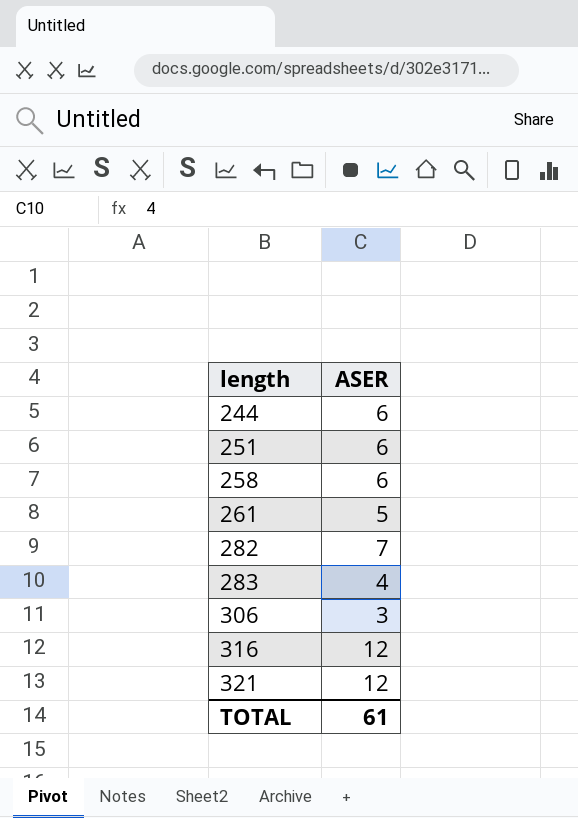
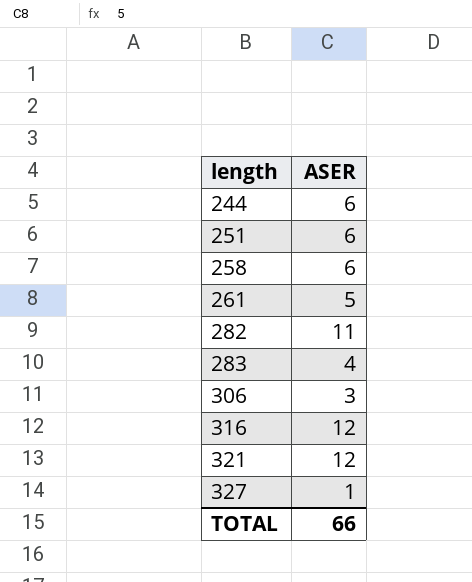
282 | ASER: 7 -> 11
row 327: none -> 1
TOTAL | ASER: 61 -> 66

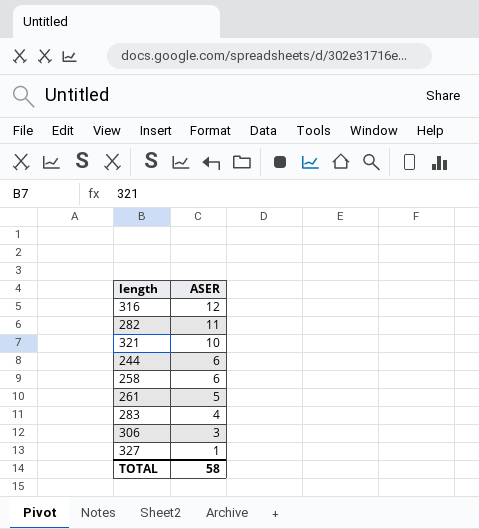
row order: length ascending -> ASER descending
row 251: 6 -> none
321 | ASER: 12 -> 10
TOTAL | ASER: 66 -> 58

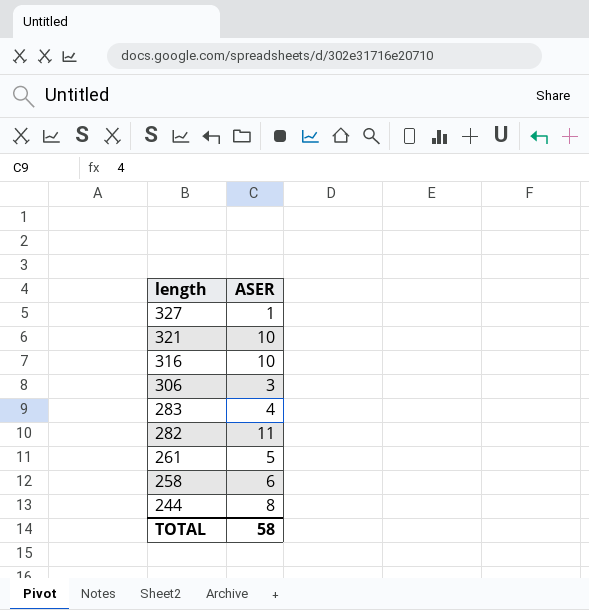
row order: ASER descending -> length descending
316 | ASER: 12 -> 10
244 | ASER: 6 -> 8

